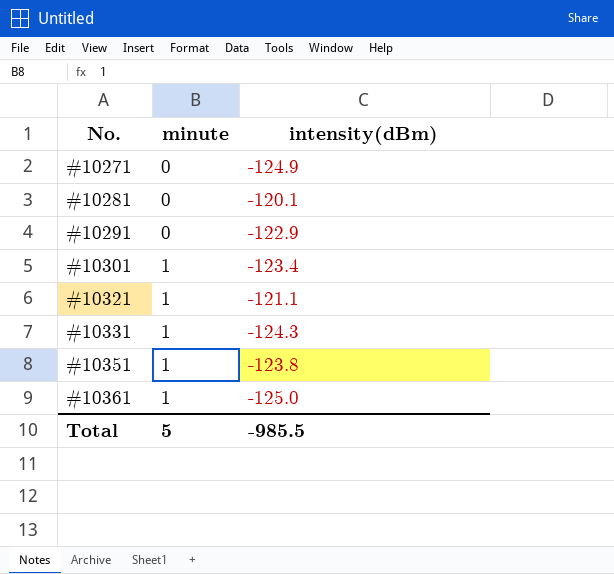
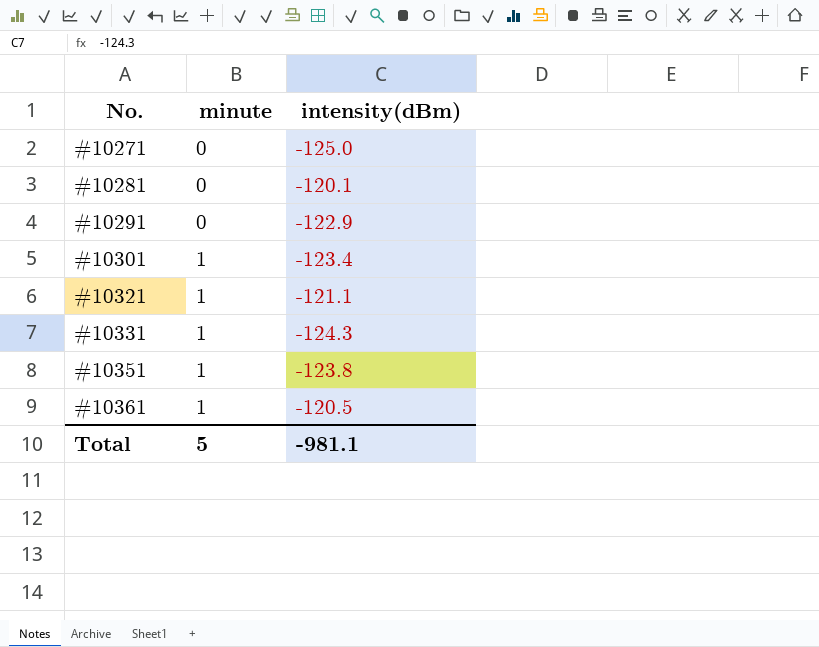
#10271 | intensity(dBm): -124.9 -> -125.0
#10361 | intensity(dBm): -125.0 -> -120.5
Total | intensity(dBm): -985.5 -> -981.1

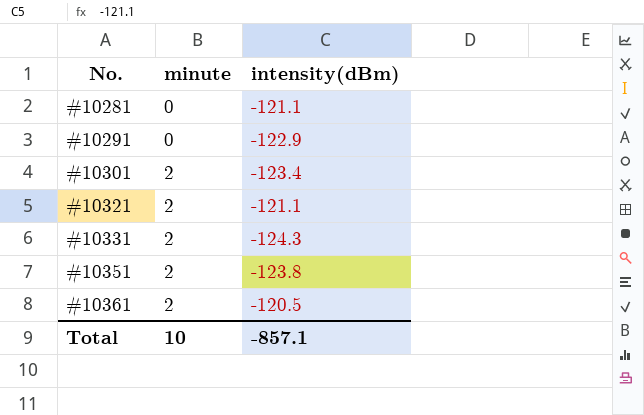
row #10271: 0 | -125.0 -> none
#10281 | intensity(dBm): -120.1 -> -121.1
#10301 | minute: 1 -> 2
#10321 | minute: 1 -> 2
#10331 | minute: 1 -> 2
#10351 | minute: 1 -> 2
#10361 | minute: 1 -> 2
Total | minute: 5 -> 10
Total | intensity(dBm): -981.1 -> -857.1

